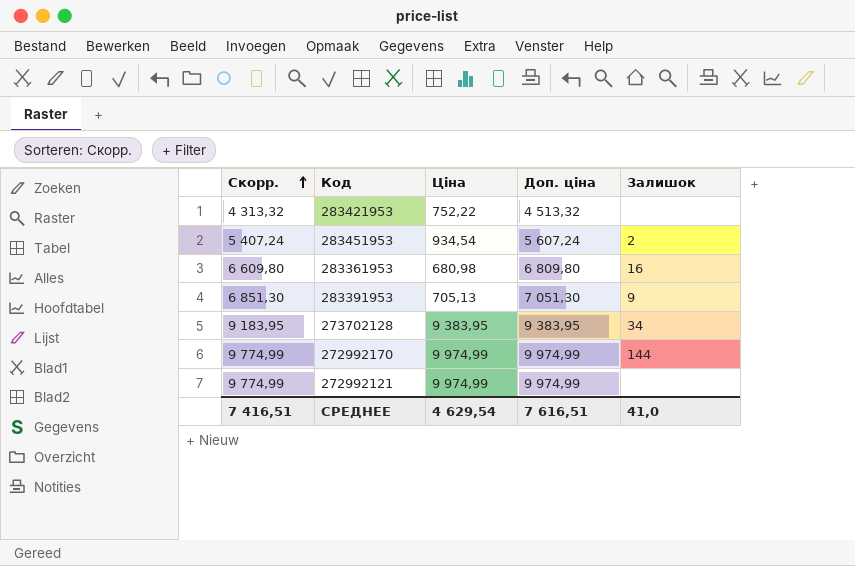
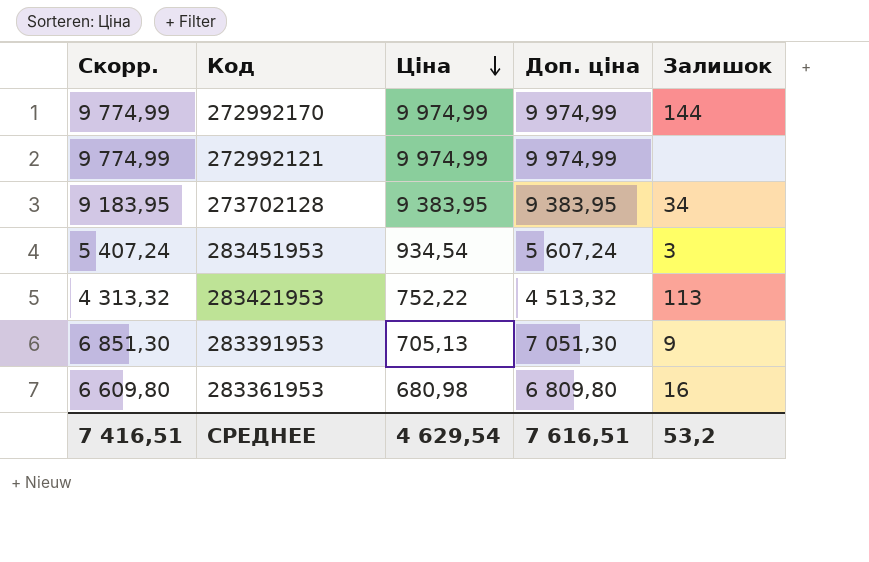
row order: Скорр. ascending -> Ціна descending
283451953 | Залишок: 2 -> 3
283421953 | Залишок: none -> 113
СРЕДНЕЕ | Залишок: 41,0 -> 53,2

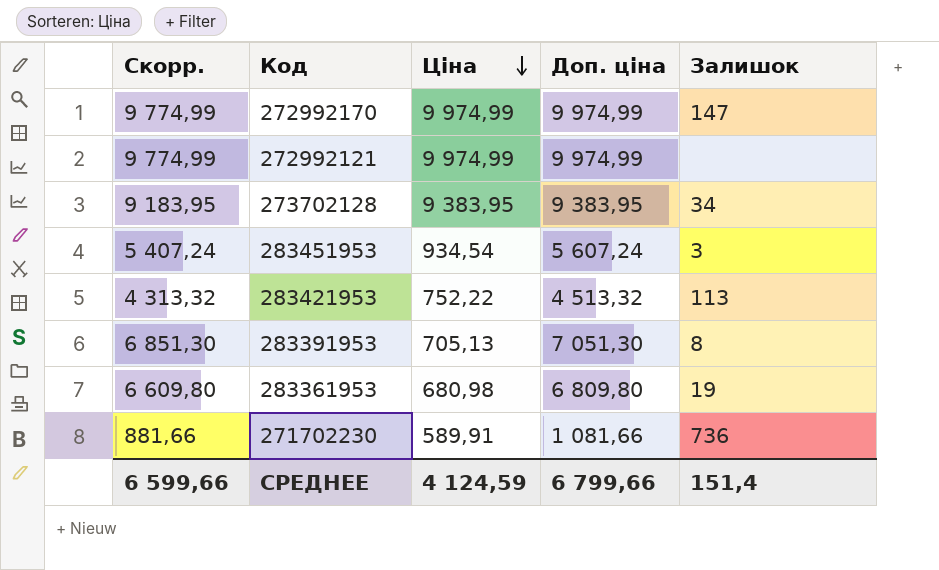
272992170 | Залишок: 144 -> 147
283391953 | Залишок: 9 -> 8
283361953 | Залишок: 16 -> 19
row 271702230: none -> 881,66 | 589,91 | 1 081,66 | 736
СРЕДНЕЕ | Скорр.: 7 416,51 -> 6 599,66
СРЕДНЕЕ | Ціна: 4 629,54 -> 4 124,59
СРЕДНЕЕ | Доп. ціна: 7 616,51 -> 6 799,66
СРЕДНЕЕ | Залишок: 53,2 -> 151,4

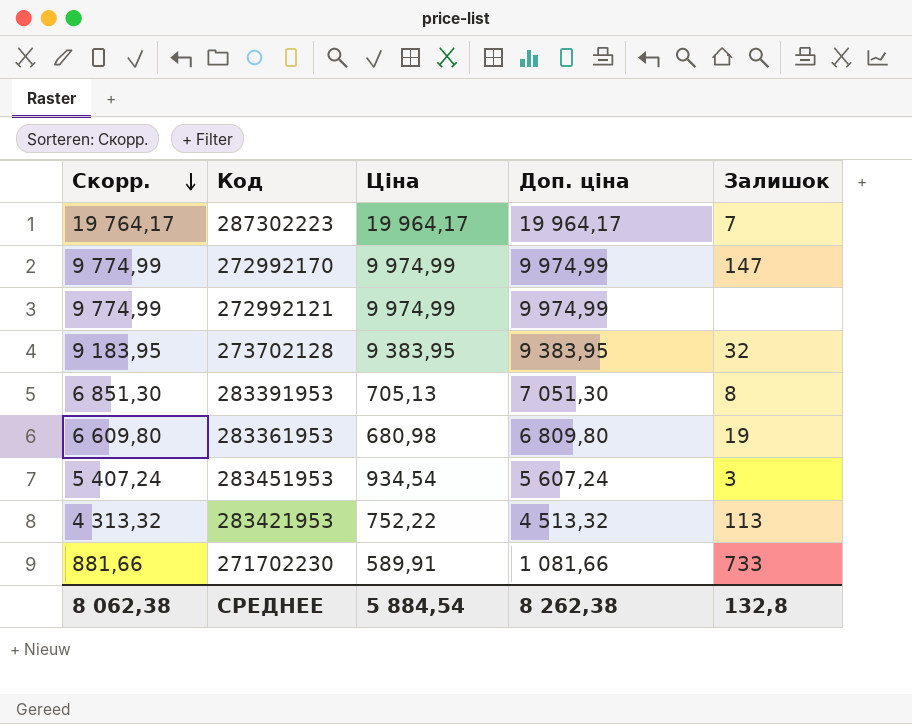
row order: Ціна descending -> Скорр. descending
row 287302223: none -> 19 764,17 | 19 964,17 | 19 964,17 | 7
273702128 | Залишок: 34 -> 32
271702230 | Залишок: 736 -> 733
СРЕДНЕЕ | Скорр.: 6 599,66 -> 8 062,38
СРЕДНЕЕ | Ціна: 4 124,59 -> 5 884,54
СРЕДНЕЕ | Доп. ціна: 6 799,66 -> 8 262,38
СРЕДНЕЕ | Залишок: 151,4 -> 132,8

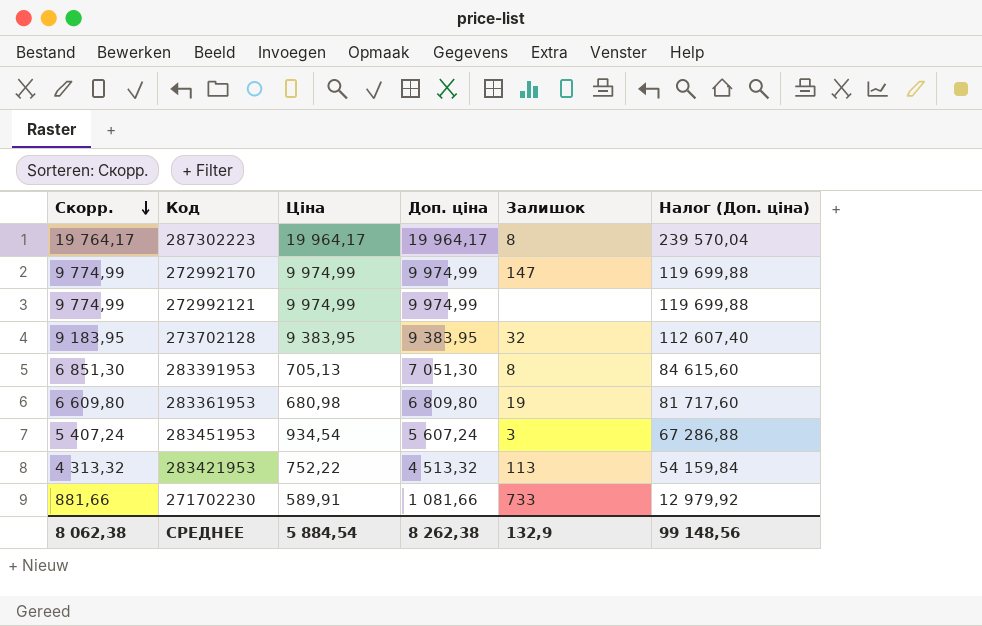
column Налог (Доп. ціна) | formula: none -> [Доп. ціна] * 12
287302223 | Залишок: 7 -> 8
СРЕДНЕЕ | Залишок: 132,8 -> 132,9

